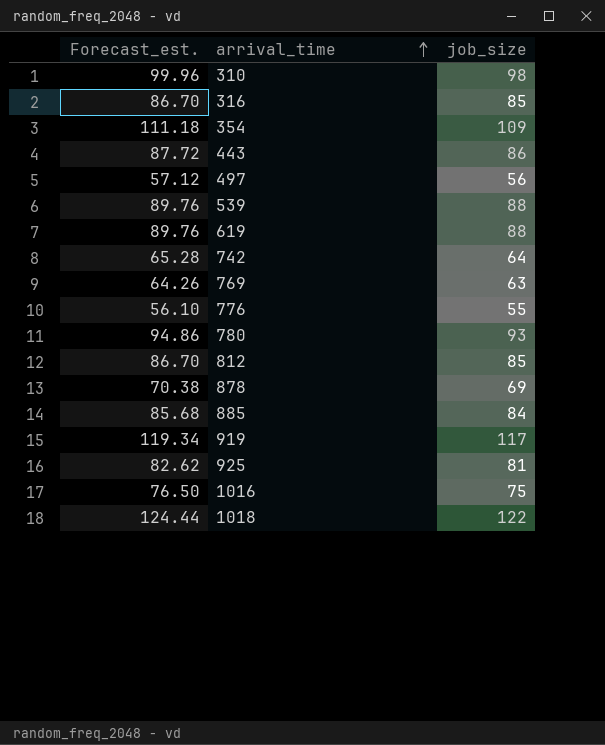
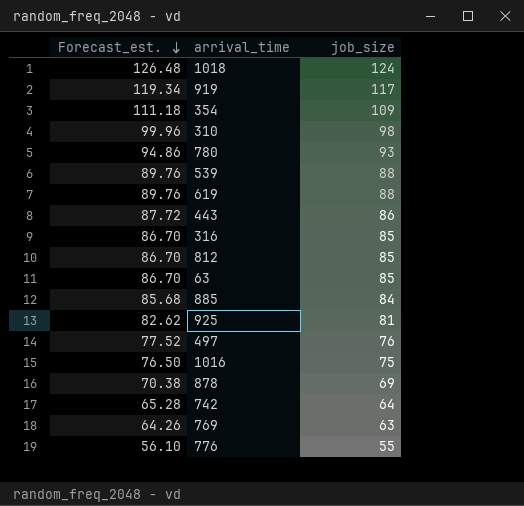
row order: arrival_time ascending -> Forecast_est. descending
1018 | Forecast_est.: 124.44 -> 126.48
1018 | job_size: 122 -> 124
row 63: none -> 86.70 | 85
497 | Forecast_est.: 57.12 -> 77.52
497 | job_size: 56 -> 76

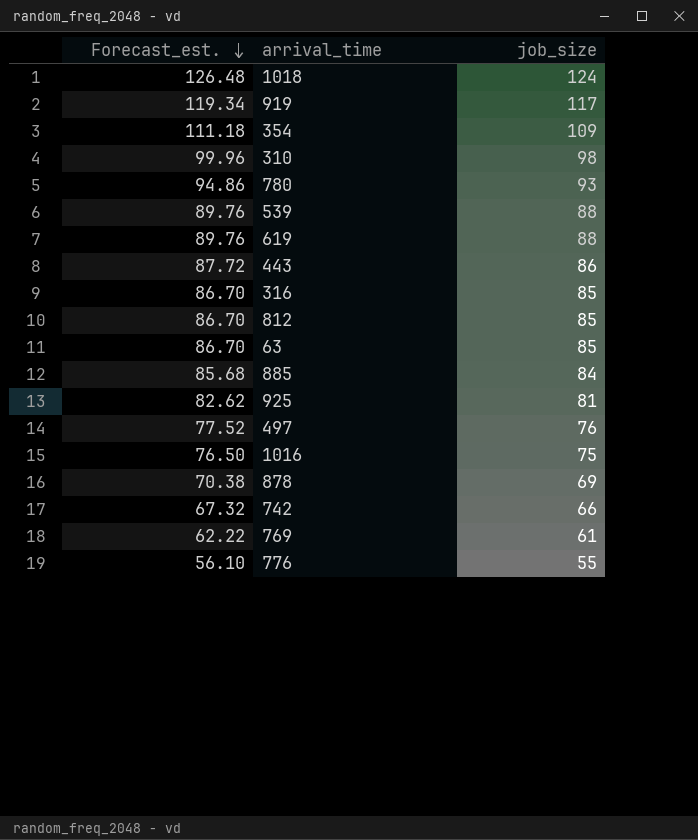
742 | Forecast_est.: 65.28 -> 67.32
742 | job_size: 64 -> 66
769 | Forecast_est.: 64.26 -> 62.22
769 | job_size: 63 -> 61

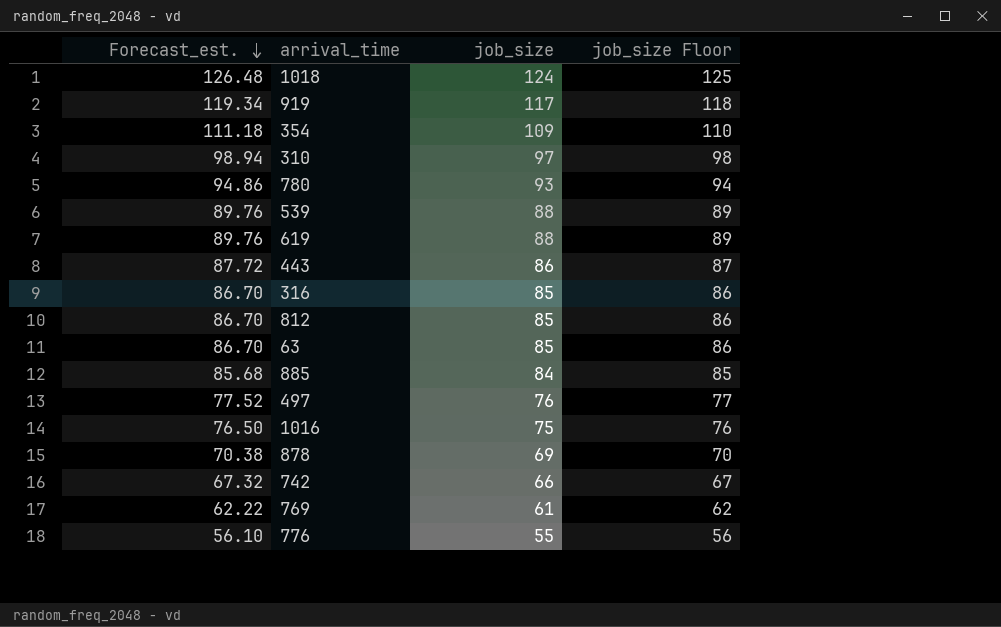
column job_size Floor | formula: none -> [job_size] + 1
row 925: 82.62 | 81 -> none
310 | Forecast_est.: 99.96 -> 98.94
310 | job_size: 98 -> 97

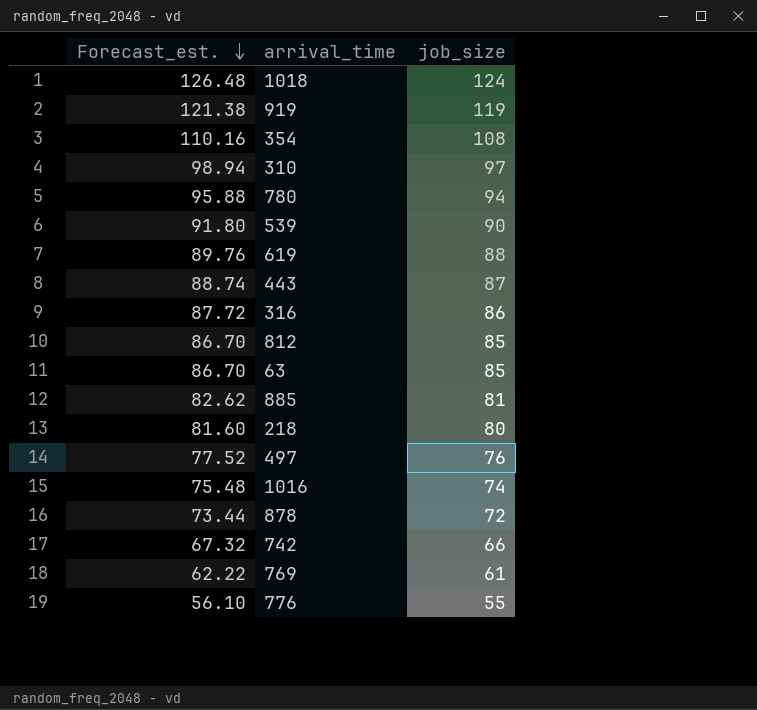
column job_size Floor | formula: [job_size] + 1 -> none
919 | Forecast_est.: 119.34 -> 121.38
919 | job_size: 117 -> 119
354 | Forecast_est.: 111.18 -> 110.16
354 | job_size: 109 -> 108
780 | Forecast_est.: 94.86 -> 95.88
780 | job_size: 93 -> 94
539 | Forecast_est.: 89.76 -> 91.80
539 | job_size: 88 -> 90
443 | Forecast_est.: 87.72 -> 88.74
443 | job_size: 86 -> 87
316 | Forecast_est.: 86.70 -> 87.72
316 | job_size: 85 -> 86
885 | Forecast_est.: 85.68 -> 82.62
885 | job_size: 84 -> 81
row 218: none -> 81.60 | 80
1016 | Forecast_est.: 76.50 -> 75.48
1016 | job_size: 75 -> 74
878 | Forecast_est.: 70.38 -> 73.44
878 | job_size: 69 -> 72

